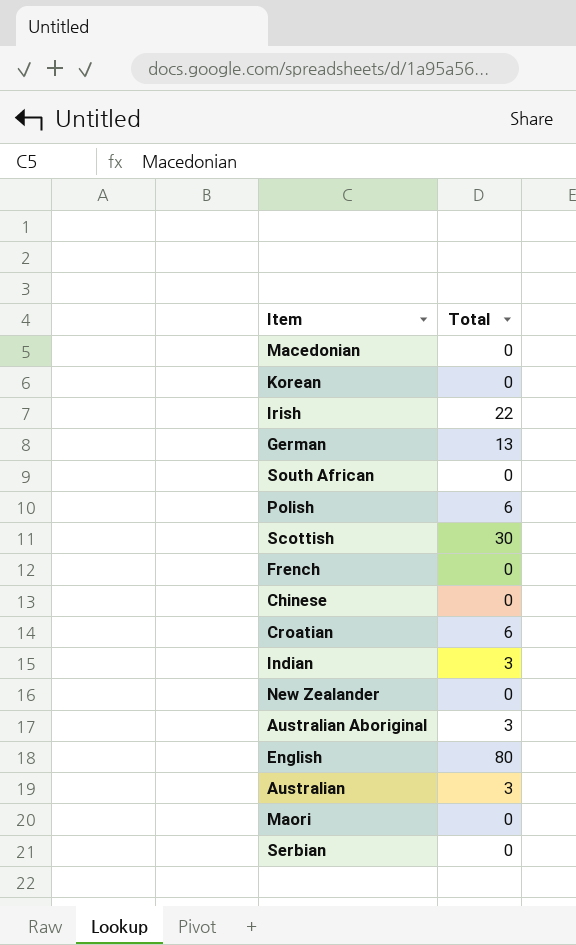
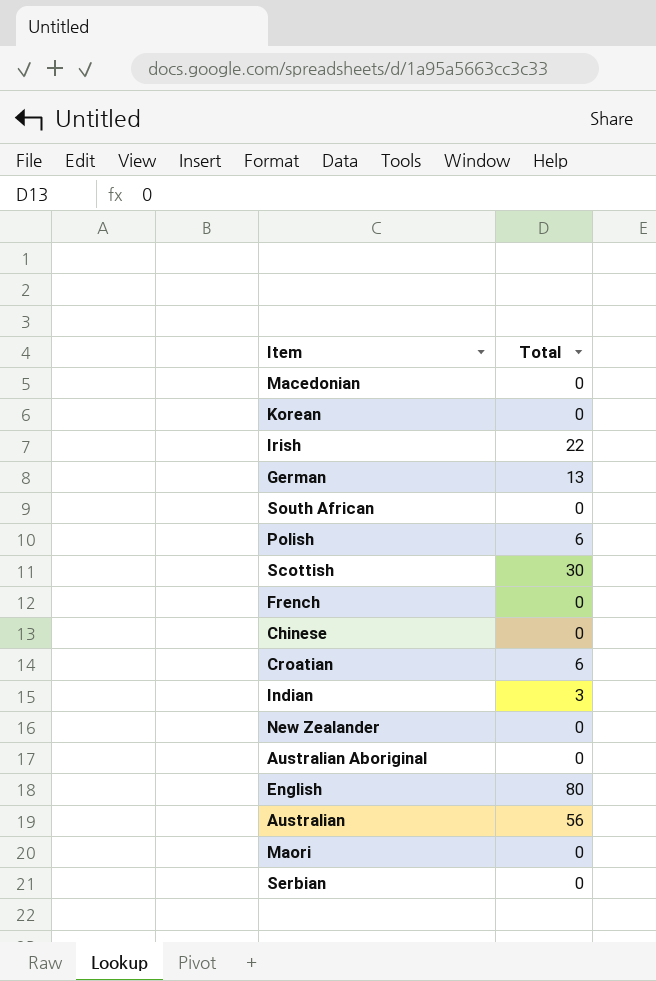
Australian Aboriginal | Total: 3 -> 0
Australian | Total: 3 -> 56

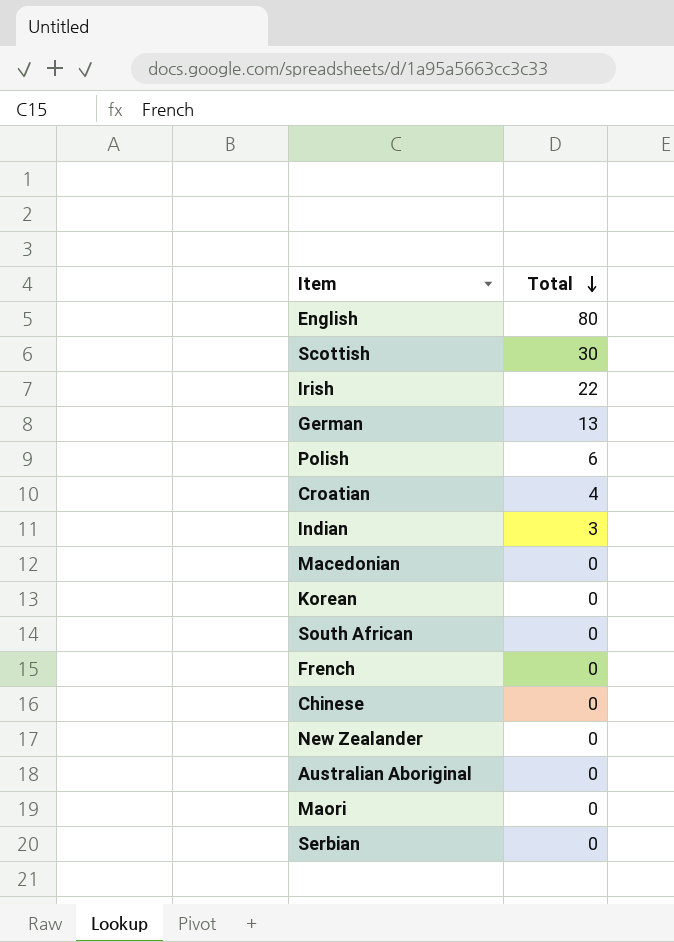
row order: none -> Total descending
row Australian: 56 -> none
Croatian | Total: 6 -> 4

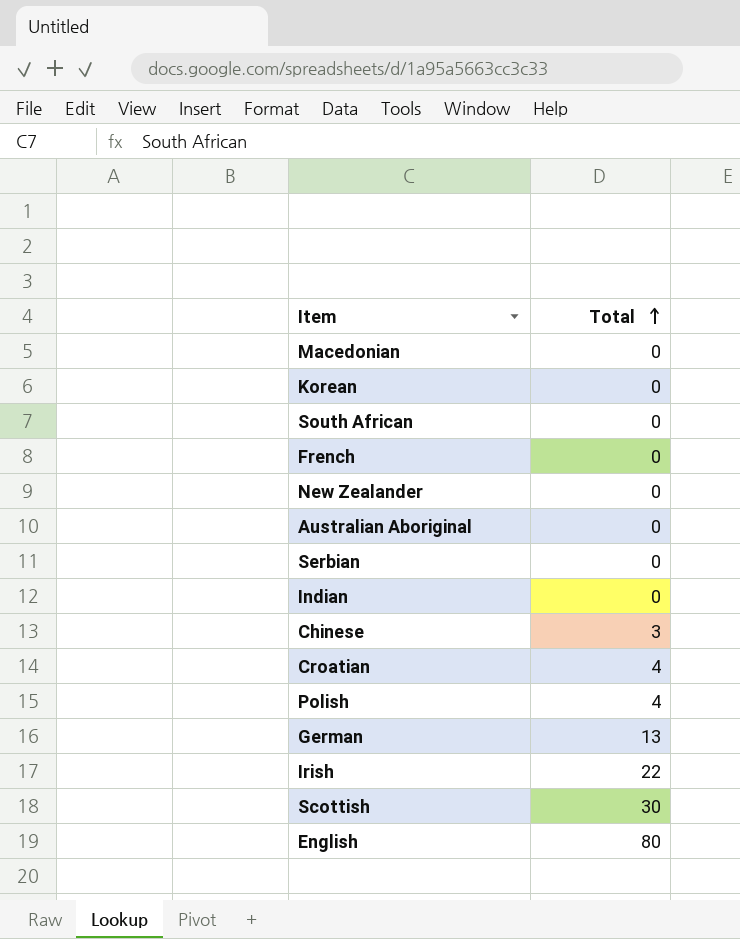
row order: Total descending -> Total ascending
row Maori: 0 -> none
Indian | Total: 3 -> 0
Chinese | Total: 0 -> 3
Polish | Total: 6 -> 4

